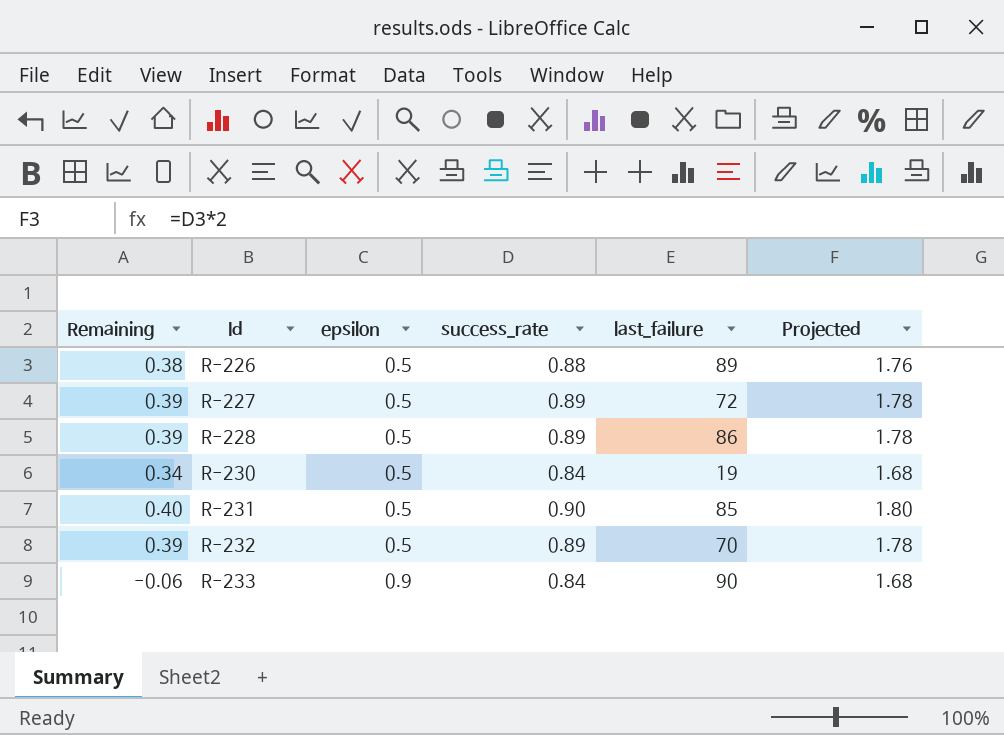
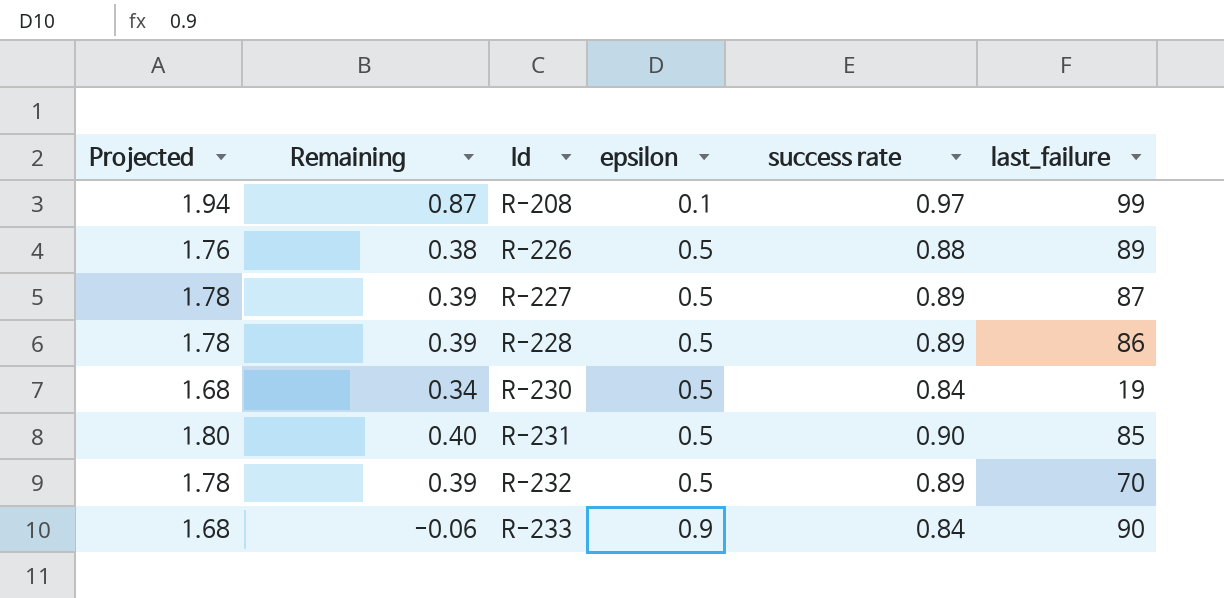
column Projected | position: 6 -> 1
column name: success_rate -> success rate
row R-208: none -> 1.94 | 0.87 | 0.1 | 0.97 | 99
R-227 | last_failure: 72 -> 87

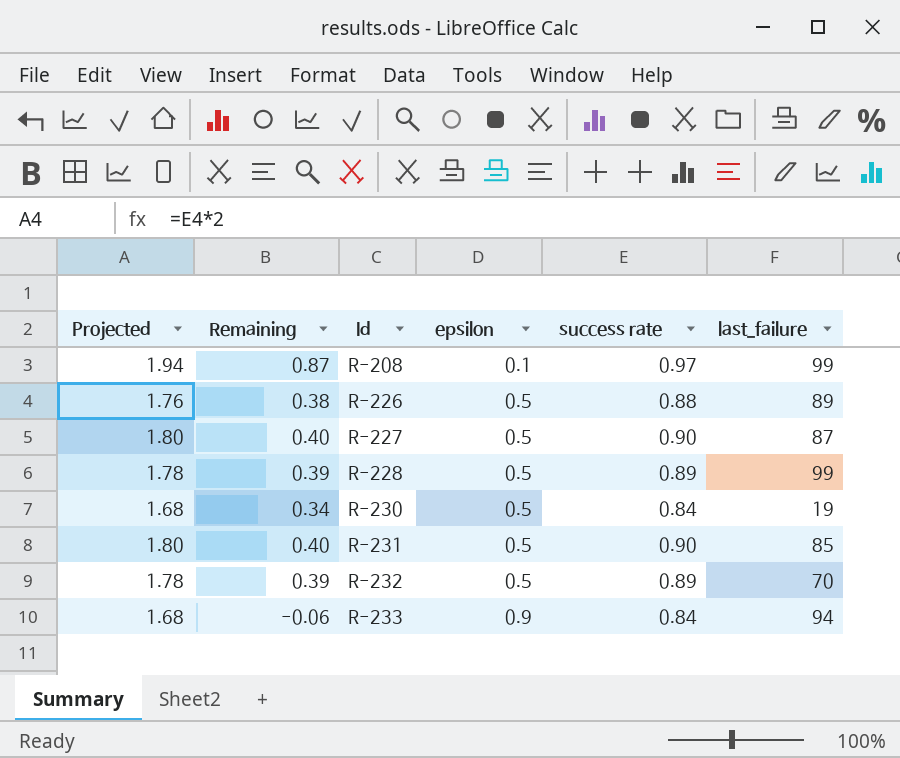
R-227 | Projected: 1.78 -> 1.80
R-227 | Remaining: 0.39 -> 0.40
R-227 | success rate: 0.89 -> 0.90
R-228 | last_failure: 86 -> 99
R-233 | last_failure: 90 -> 94

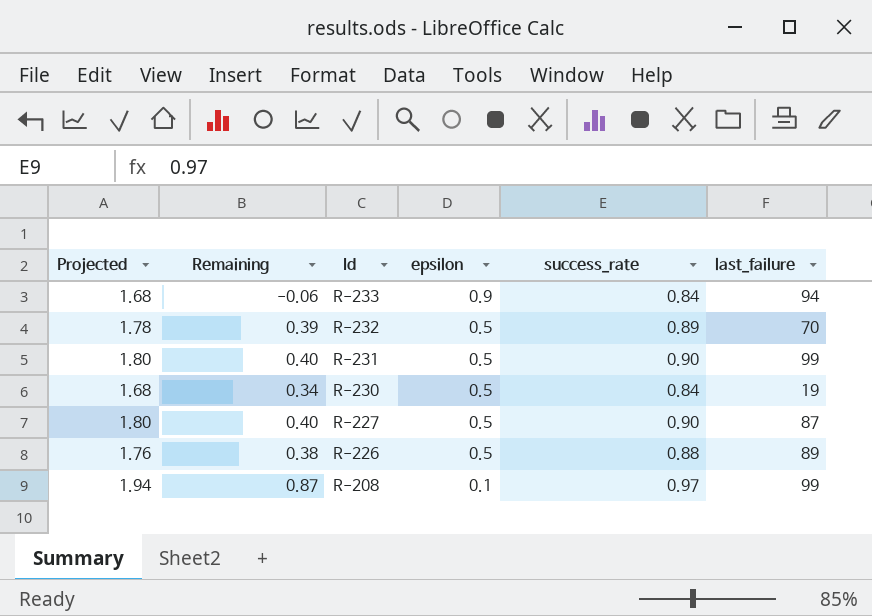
row order: Id ascending -> Id descending
column name: success rate -> success_rate
row R-228: 1.78 | 0.39 | 0.5 | 0.89 | 99 -> none
R-231 | last_failure: 85 -> 99

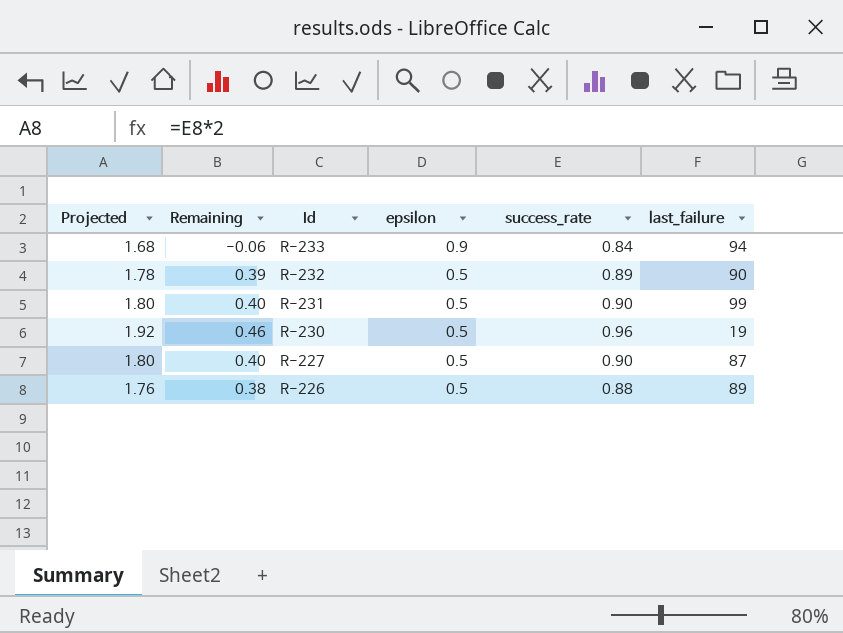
row R-208: 1.94 | 0.87 | 0.1 | 0.97 | 99 -> none
R-232 | last_failure: 70 -> 90
R-230 | Projected: 1.68 -> 1.92
R-230 | Remaining: 0.34 -> 0.46
R-230 | success_rate: 0.84 -> 0.96

